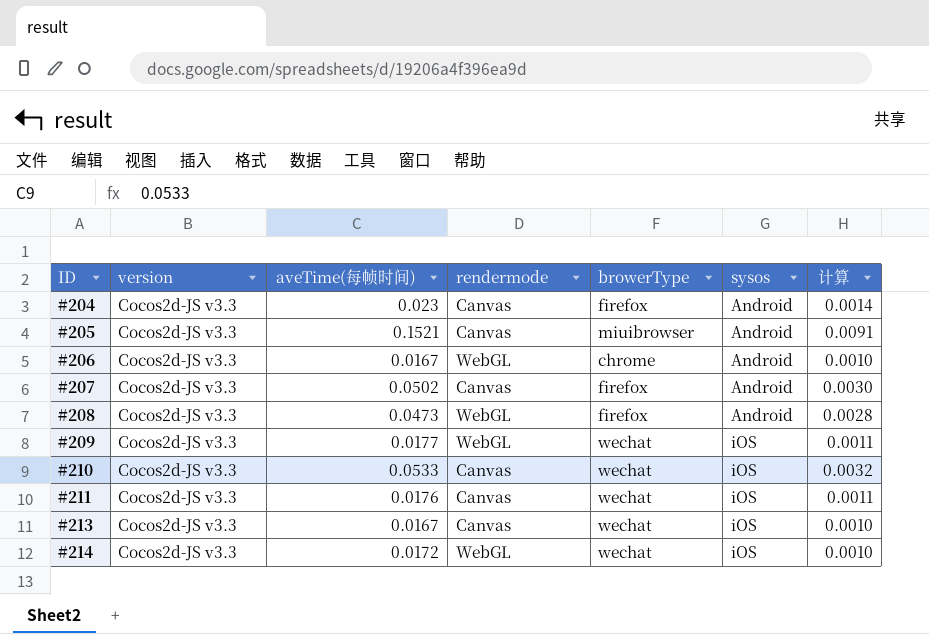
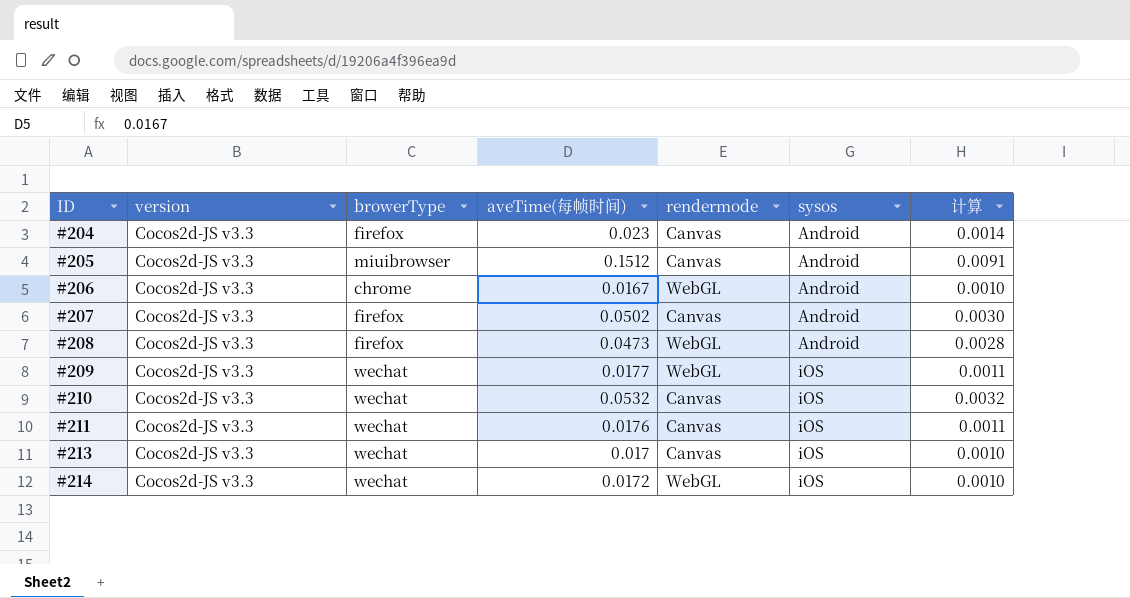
column browerType | position: 5 -> 3
#205 | aveTime(每帧时间): 0.1521 -> 0.1512
#210 | aveTime(每帧时间): 0.0533 -> 0.0532
#213 | aveTime(每帧时间): 0.0167 -> 0.017

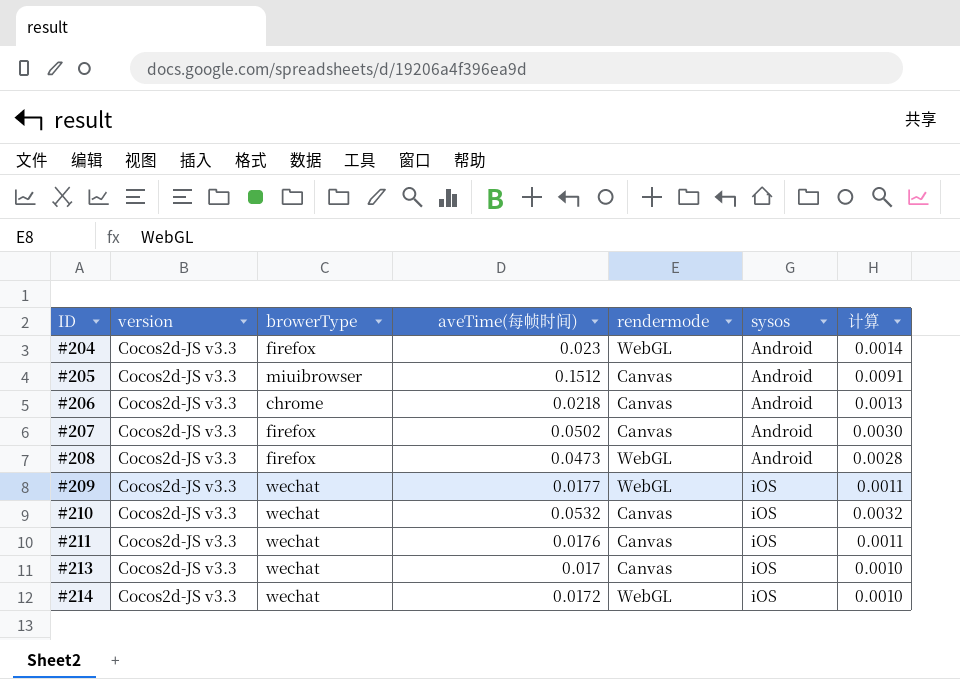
#204 | rendermode: Canvas -> WebGL
#206 | aveTime(每帧时间): 0.0167 -> 0.0218
#206 | rendermode: WebGL -> Canvas
#206 | 计算: 0.0010 -> 0.0013

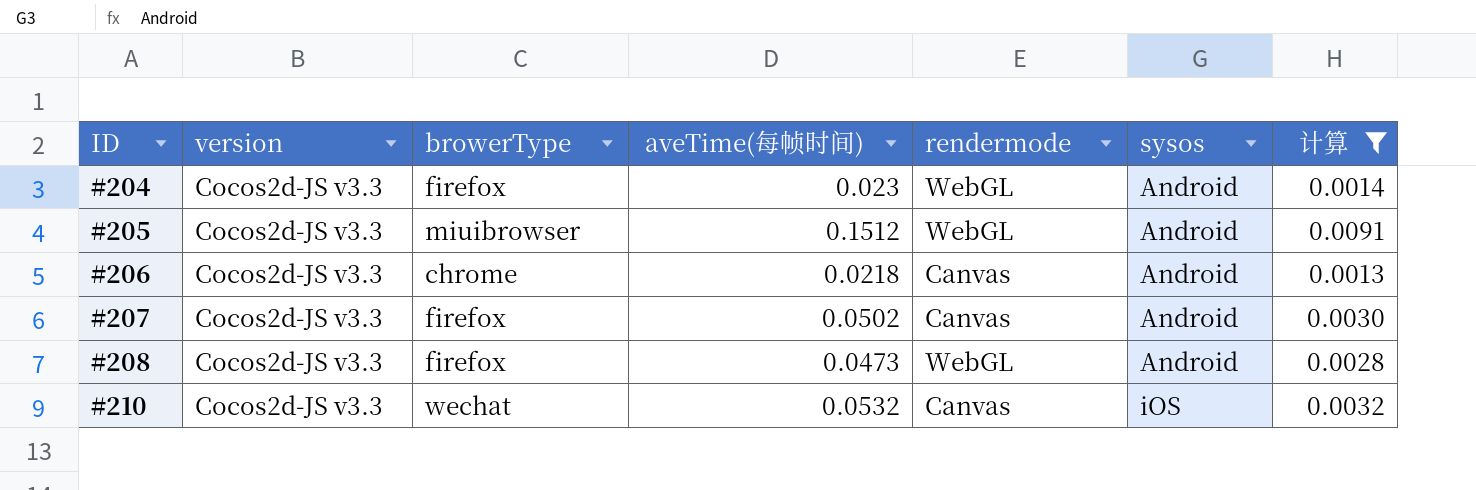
filter: none -> 计算 >= 0.0013
#205 | rendermode: Canvas -> WebGL

